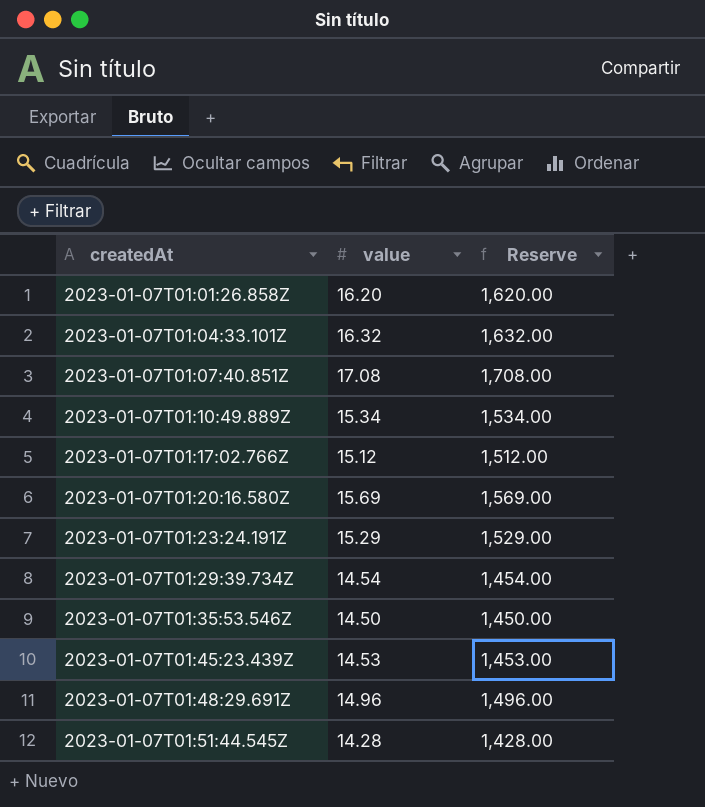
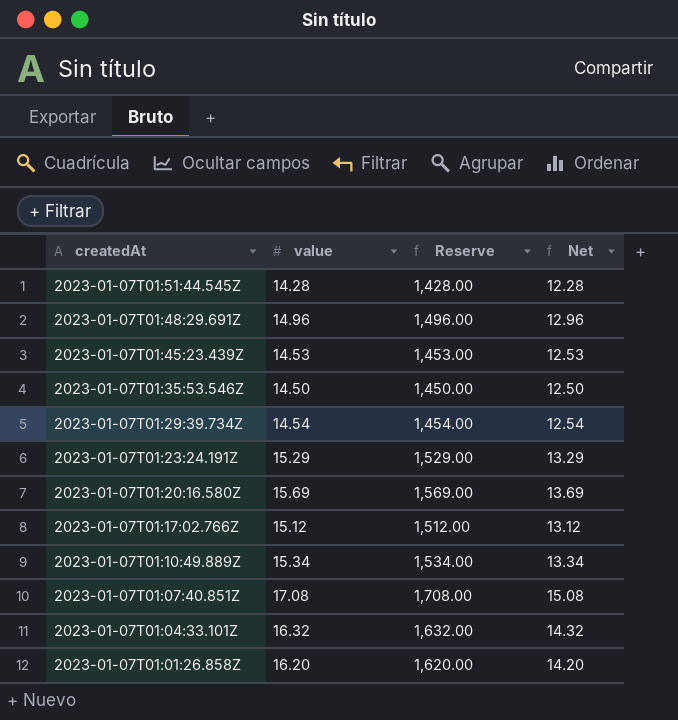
row order: createdAt ascending -> createdAt descending
column Net | formula: none -> [value] - 2

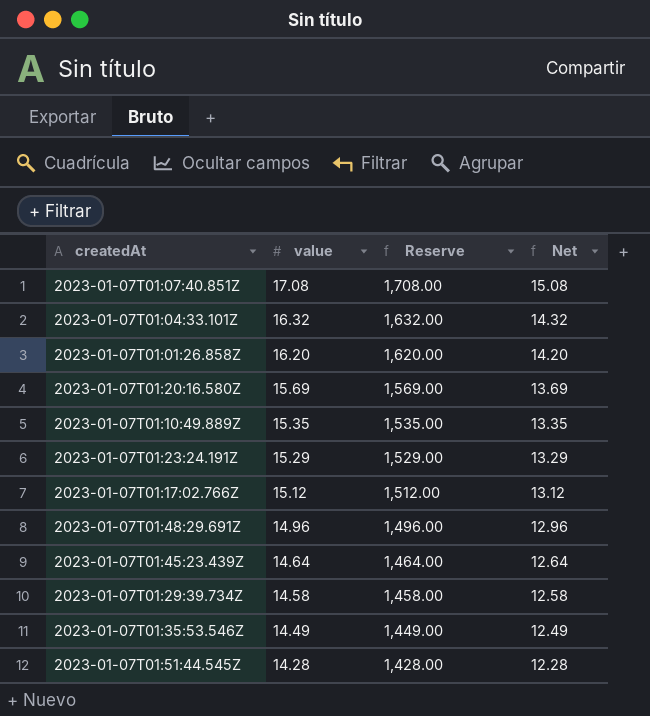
row order: createdAt descending -> value descending
2023-01-07T01:10:49.889Z | value: 15.34 -> 15.35
2023-01-07T01:10:49.889Z | Reserve: 1,534.00 -> 1,535.00
2023-01-07T01:10:49.889Z | Net: 13.34 -> 13.35
2023-01-07T01:45:23.439Z | value: 14.53 -> 14.64
2023-01-07T01:45:23.439Z | Reserve: 1,453.00 -> 1,464.00
2023-01-07T01:45:23.439Z | Net: 12.53 -> 12.64
2023-01-07T01:29:39.734Z | value: 14.54 -> 14.58
2023-01-07T01:29:39.734Z | Reserve: 1,454.00 -> 1,458.00
2023-01-07T01:29:39.734Z | Net: 12.54 -> 12.58
2023-01-07T01:35:53.546Z | value: 14.50 -> 14.49
2023-01-07T01:35:53.546Z | Reserve: 1,450.00 -> 1,449.00
2023-01-07T01:35:53.546Z | Net: 12.50 -> 12.49

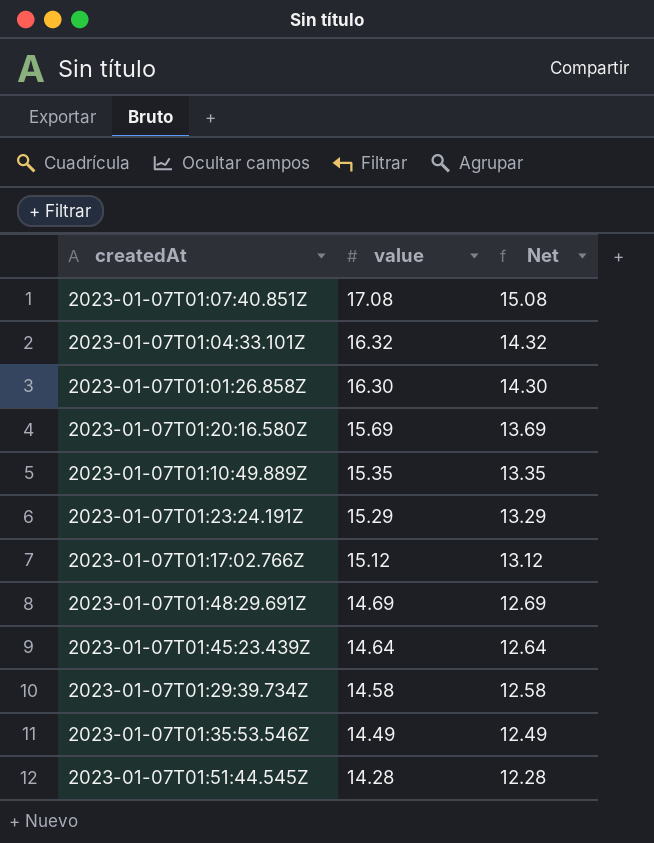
column Reserve | formula: [value] * 100 -> none
2023-01-07T01:01:26.858Z | value: 16.20 -> 16.30
2023-01-07T01:01:26.858Z | Net: 14.20 -> 14.30
2023-01-07T01:48:29.691Z | value: 14.96 -> 14.69
2023-01-07T01:48:29.691Z | Net: 12.96 -> 12.69

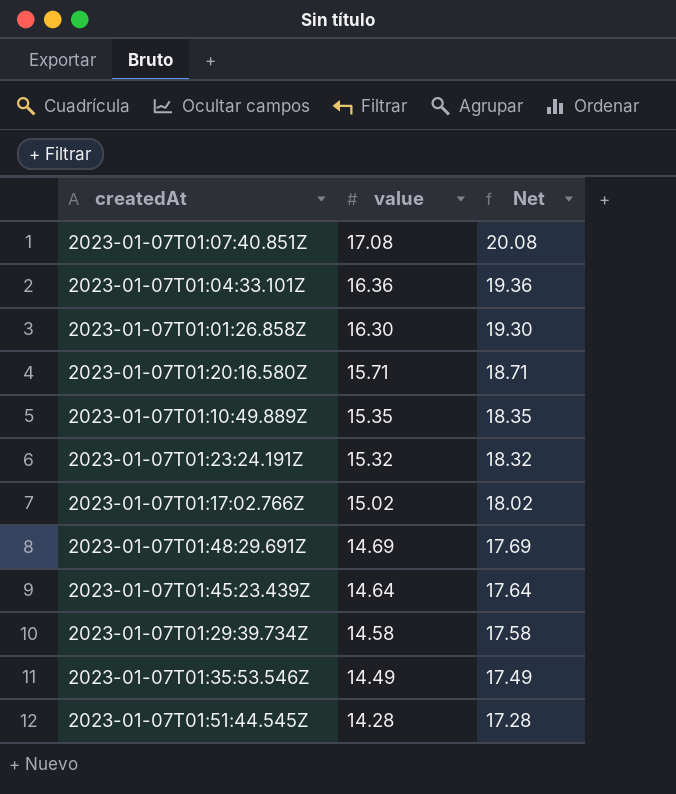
column Net | formula: [value] - 2 -> [value] + 3
2023-01-07T01:04:33.101Z | value: 16.32 -> 16.36
2023-01-07T01:20:16.580Z | value: 15.69 -> 15.71
2023-01-07T01:23:24.191Z | value: 15.29 -> 15.32
2023-01-07T01:17:02.766Z | value: 15.12 -> 15.02

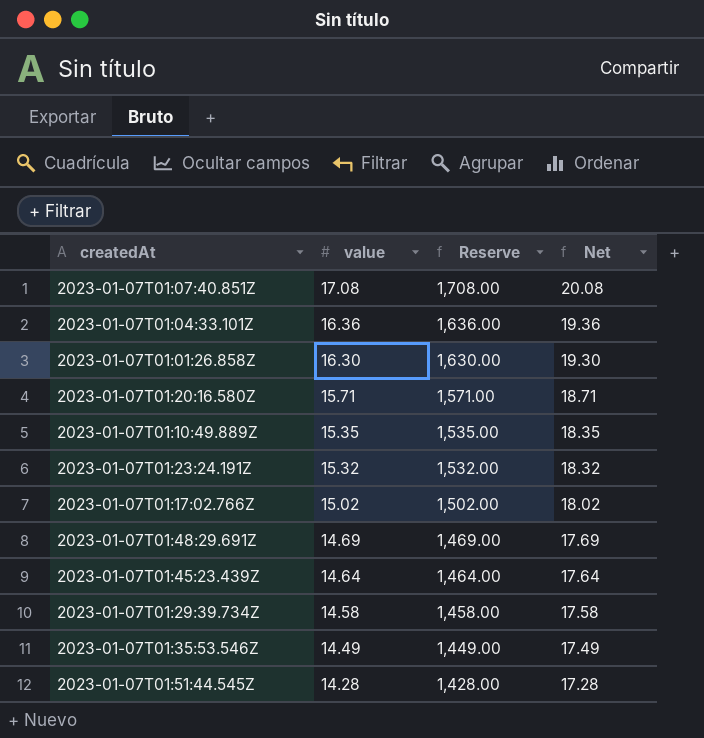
column Reserve | formula: none -> [value] * 100

